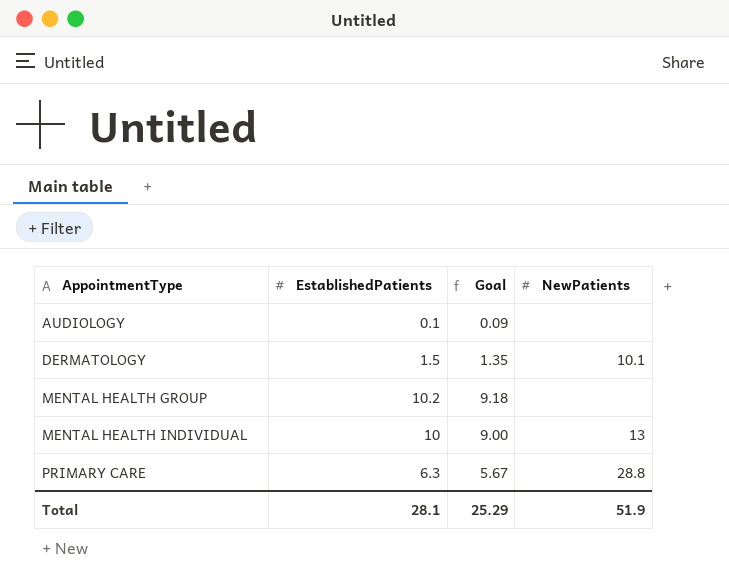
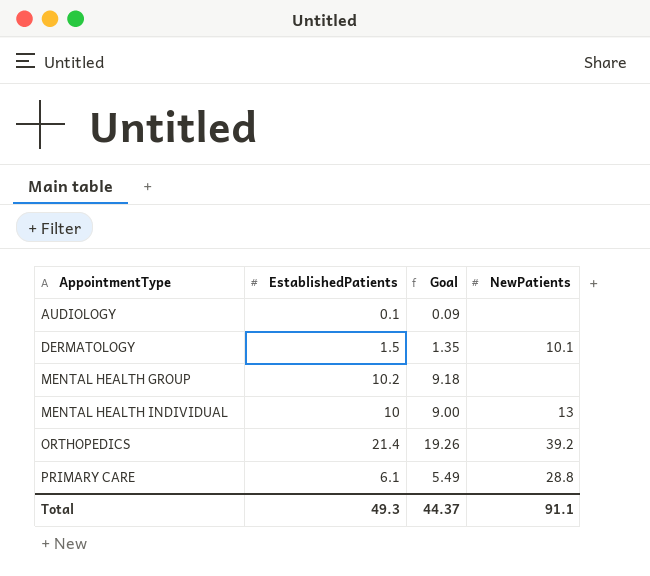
row ORTHOPEDICS: none -> 21.4 | 19.26 | 39.2
PRIMARY CARE | EstablishedPatients: 6.3 -> 6.1
PRIMARY CARE | Goal: 5.67 -> 5.49
Total | EstablishedPatients: 28.1 -> 49.3
Total | Goal: 25.29 -> 44.37
Total | NewPatients: 51.9 -> 91.1

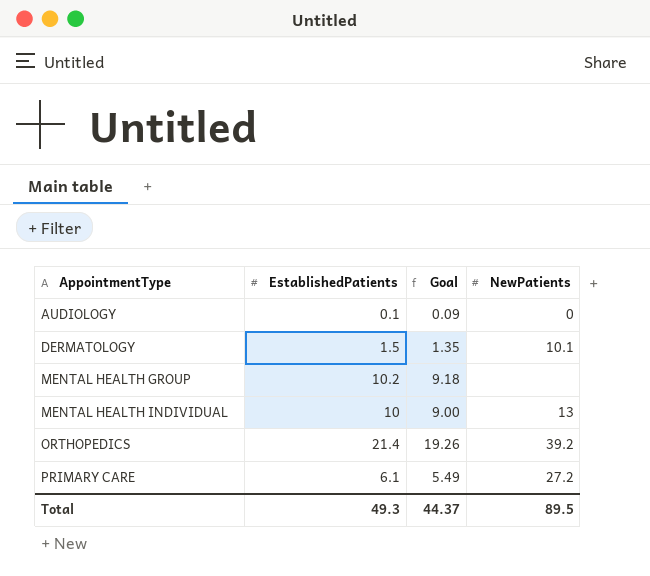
AUDIOLOGY | NewPatients: none -> 0
PRIMARY CARE | NewPatients: 28.8 -> 27.2
Total | NewPatients: 91.1 -> 89.5

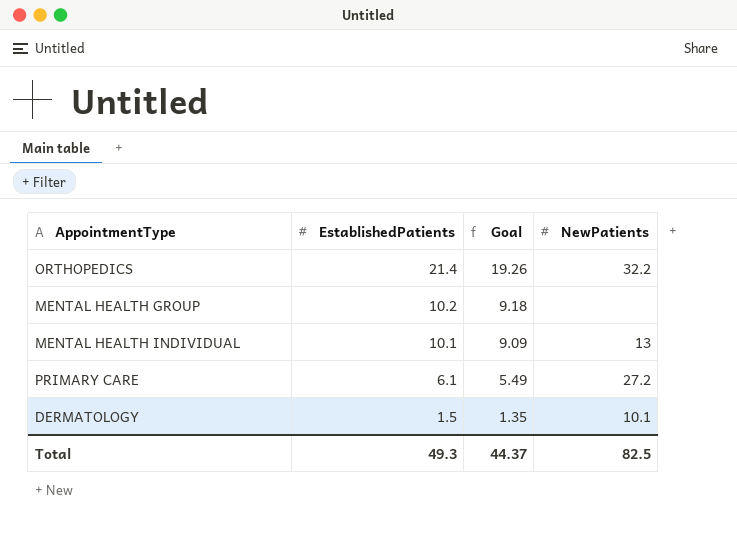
row order: AppointmentType ascending -> EstablishedPatients descending
row AUDIOLOGY: 0.1 | 0.09 | 0 -> none
ORTHOPEDICS | NewPatients: 39.2 -> 32.2
MENTAL HEALTH INDIVIDUAL | EstablishedPatients: 10 -> 10.1
MENTAL HEALTH INDIVIDUAL | Goal: 9.00 -> 9.09
Total | NewPatients: 89.5 -> 82.5

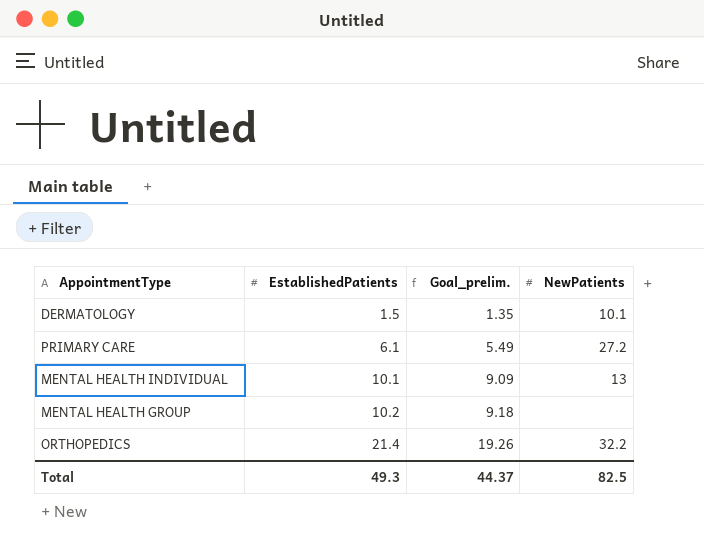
row order: EstablishedPatients descending -> EstablishedPatients ascending
column name: Goal -> Goal_prelim.

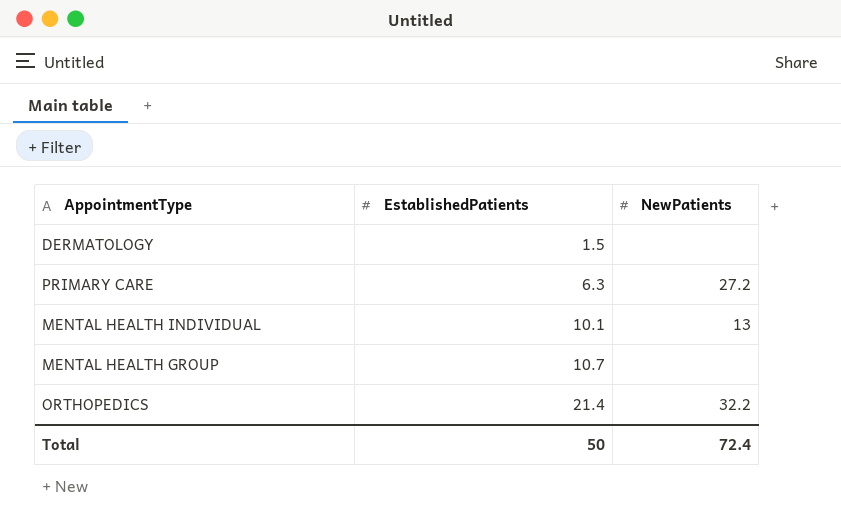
column Goal_prelim. | formula: [EstablishedPatients] * 0.9 -> none
DERMATOLOGY | NewPatients: 10.1 -> none
PRIMARY CARE | EstablishedPatients: 6.1 -> 6.3
MENTAL HEALTH GROUP | EstablishedPatients: 10.2 -> 10.7
Total | EstablishedPatients: 49.3 -> 50
Total | NewPatients: 82.5 -> 72.4

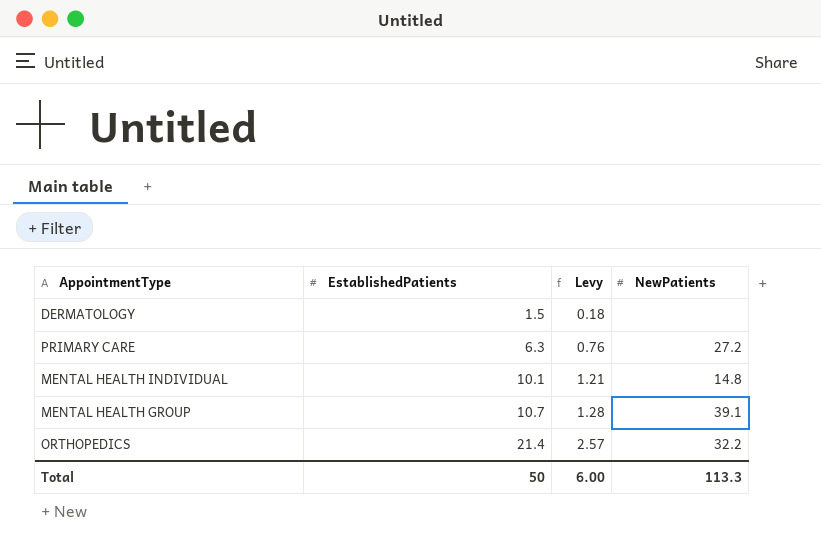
column Levy | formula: none -> [EstablishedPatients] * 0.12
MENTAL HEALTH INDIVIDUAL | NewPatients: 13 -> 14.8
MENTAL HEALTH GROUP | NewPatients: none -> 39.1
Total | NewPatients: 72.4 -> 113.3

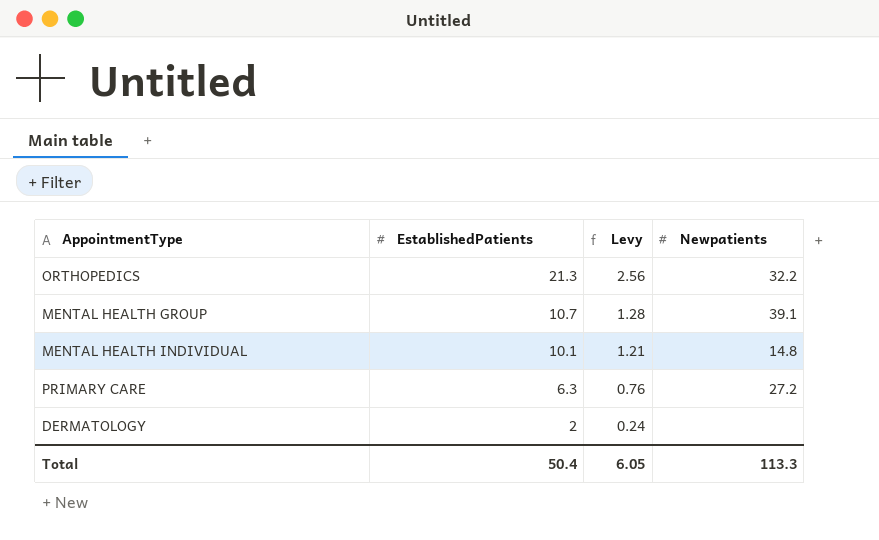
row order: EstablishedPatients ascending -> EstablishedPatients descending
column name: NewPatients -> Newpatients
ORTHOPEDICS | EstablishedPatients: 21.4 -> 21.3
ORTHOPEDICS | Levy: 2.57 -> 2.56
DERMATOLOGY | EstablishedPatients: 1.5 -> 2
DERMATOLOGY | Levy: 0.18 -> 0.24
Total | EstablishedPatients: 50 -> 50.4
Total | Levy: 6.00 -> 6.05

